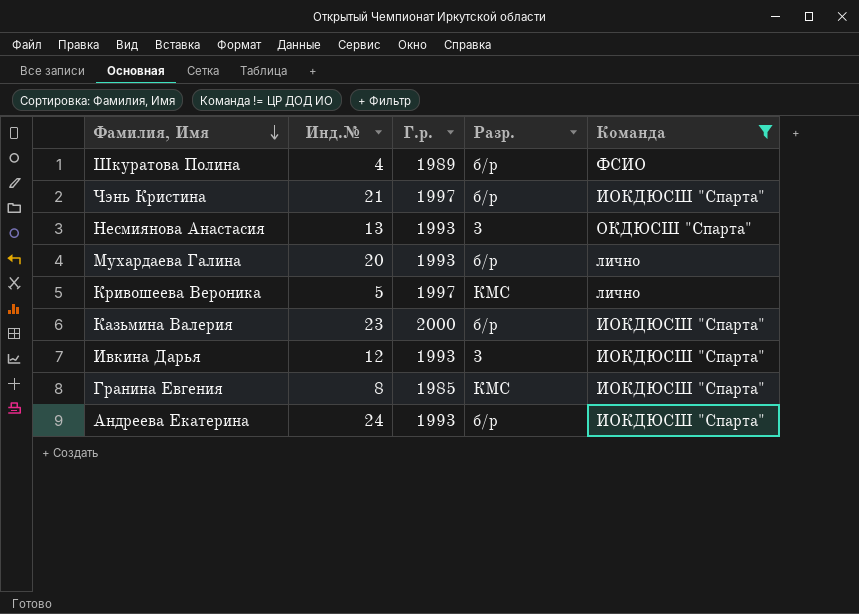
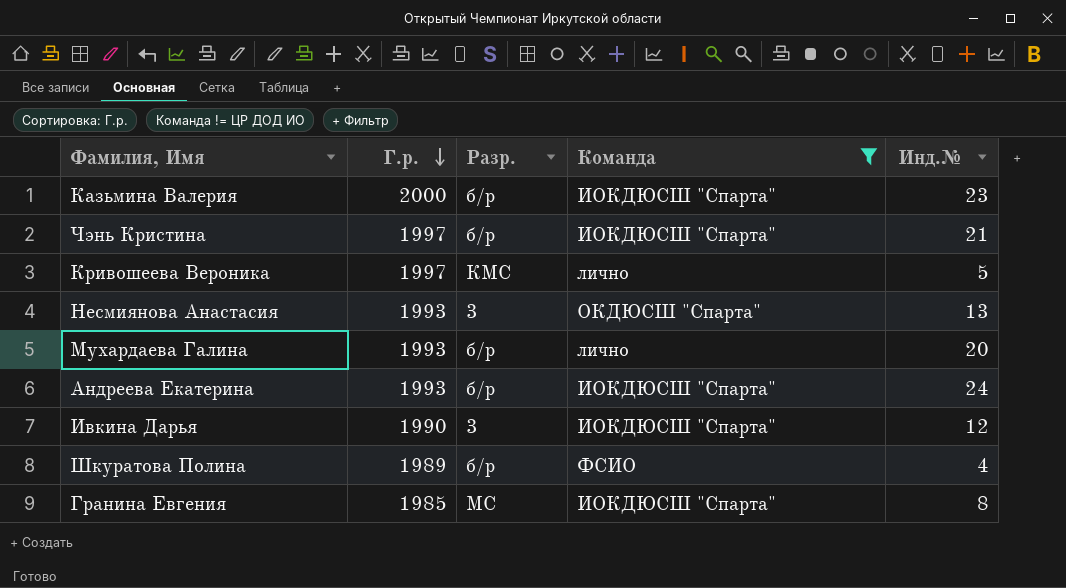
row order: Фамилия, Имя descending -> Г.р. descending
column Инд.№ | position: 2 -> 5
Ивкина Дарья | Г.р.: 1993 -> 1990
Гранина Евгения | Разр.: КМС -> МС

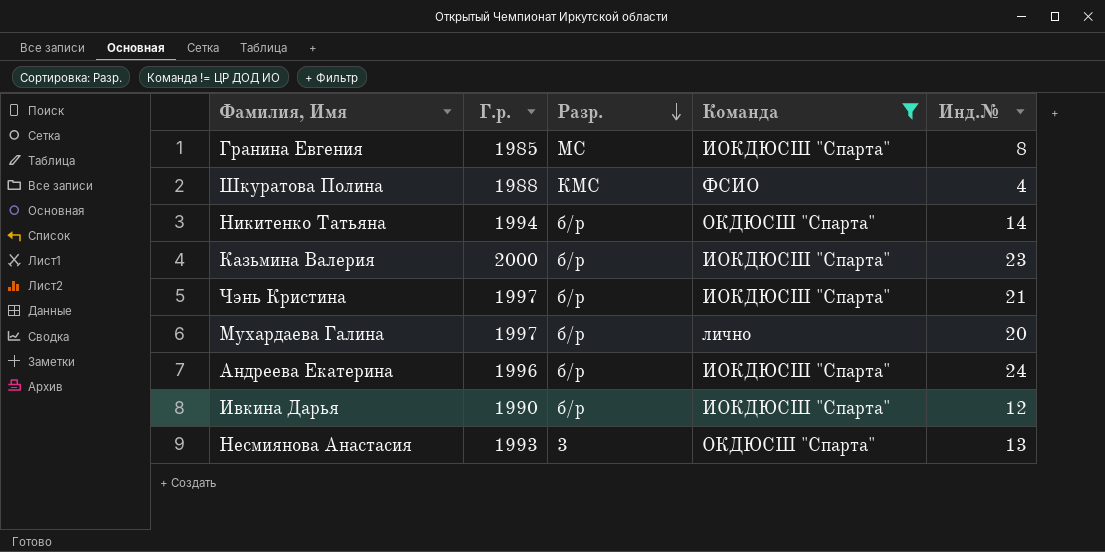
row order: Г.р. descending -> Разр. descending
row Кривошеева Вероника: 1997 | КМС | лично | 5 -> none
Шкуратова Полина | Г.р.: 1989 -> 1988
Шкуратова Полина | Разр.: б/р -> КМС
row Никитенко Татьяна: none -> 1994 | б/р | ОКДЮСШ "Спарта" | 14
Мухардаева Галина | Г.р.: 1993 -> 1997
Андреева Екатерина | Г.р.: 1993 -> 1996
Ивкина Дарья | Разр.: 3 -> б/р

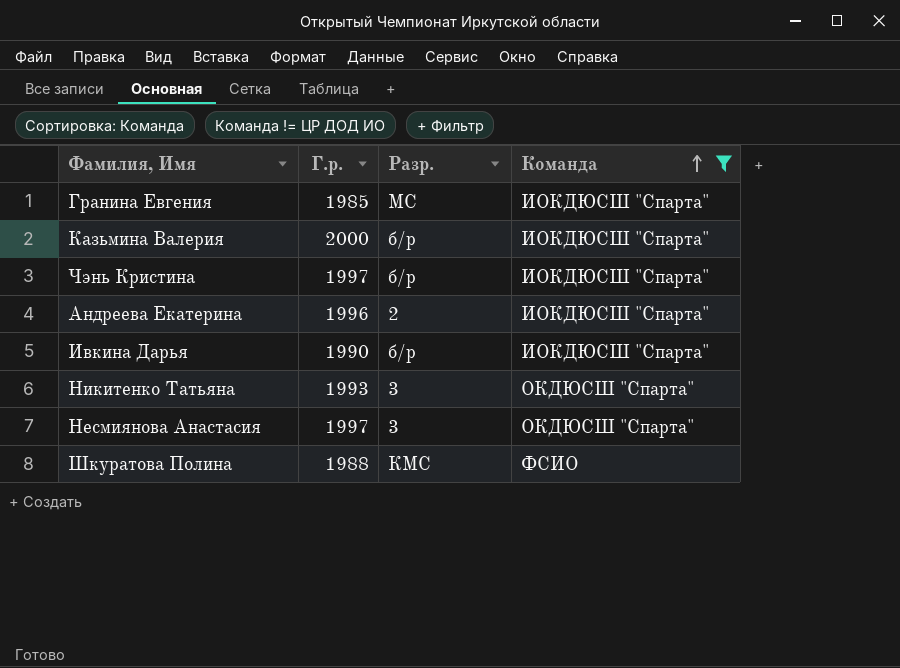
row order: Разр. descending -> Команда ascending
column Инд.№ | position: 5 -> none
row Мухардаева Галина: 1997 | б/р | лично | 20 -> none
Андреева Екатерина | Разр.: б/р -> 2
Никитенко Татьяна | Г.р.: 1994 -> 1993
Никитенко Татьяна | Разр.: б/р -> 3
Несмиянова Анастасия | Г.р.: 1993 -> 1997

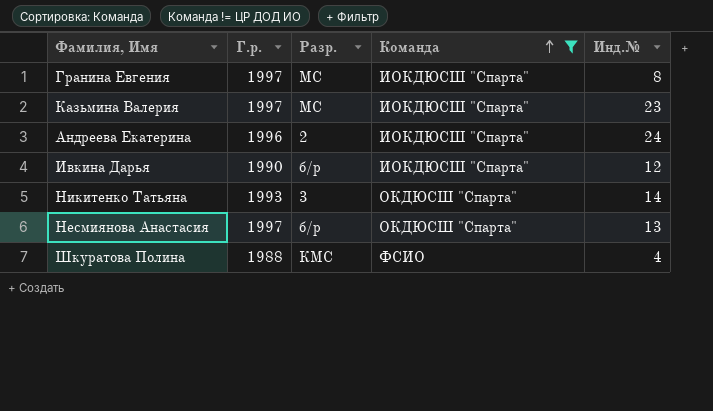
column Инд.№ | position: none -> 5
row Чэнь Кристина: 1997 | б/р | ИОКДЮСШ "Спарта" -> none
Гранина Евгения | Г.р.: 1985 -> 1997
Казьмина Валерия | Г.р.: 2000 -> 1997
Казьмина Валерия | Разр.: б/р -> МС
Несмиянова Анастасия | Разр.: 3 -> б/р

